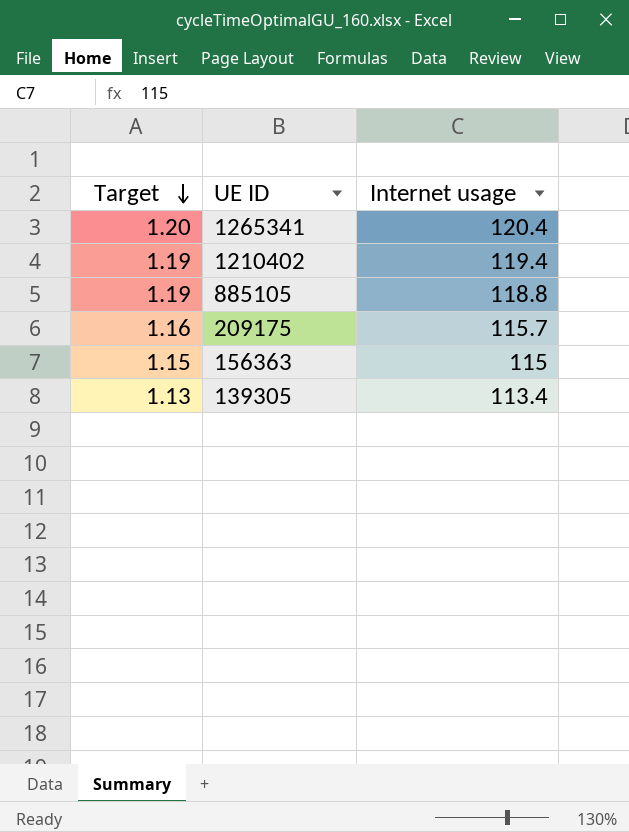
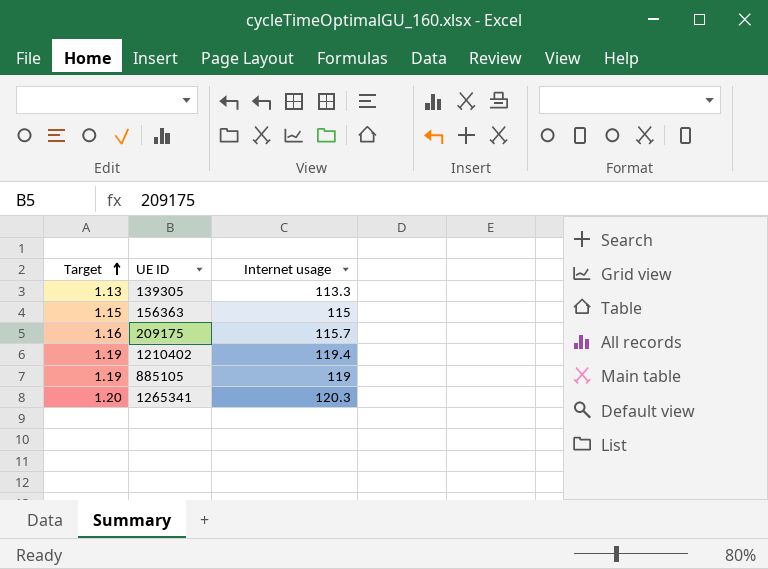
row order: Target descending -> Target ascending
139305 | Internet usage: 113.4 -> 113.3
885105 | Internet usage: 118.8 -> 119
1265341 | Internet usage: 120.4 -> 120.3

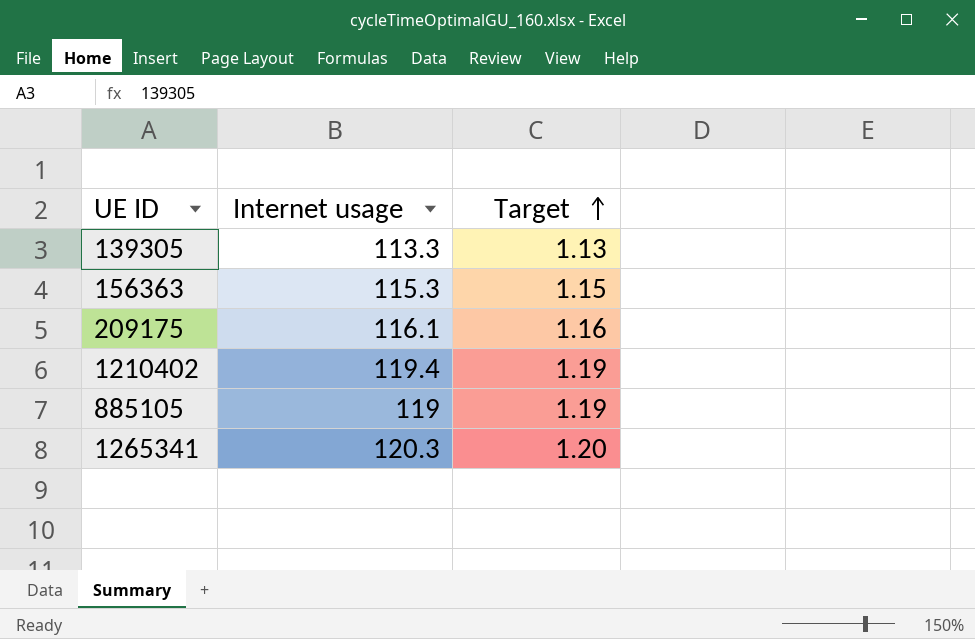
column Target | position: 1 -> 3
156363 | Internet usage: 115 -> 115.3
209175 | Internet usage: 115.7 -> 116.1

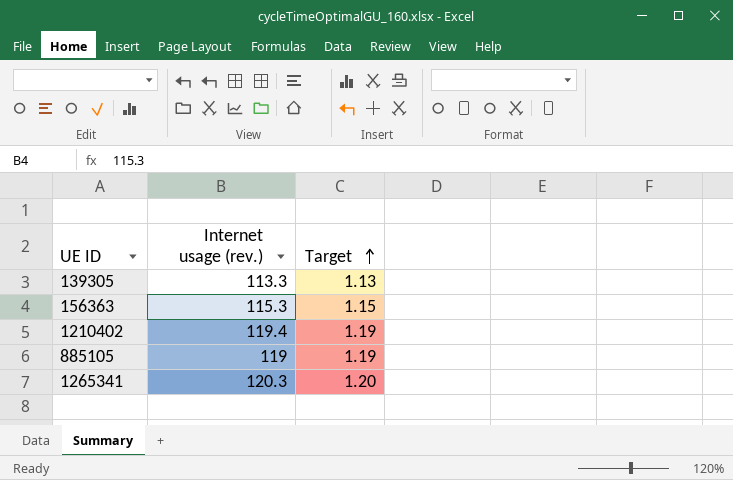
column name: Internet usage -> Internet usage (rev.)
row 209175: 116.1 | 1.16 -> none

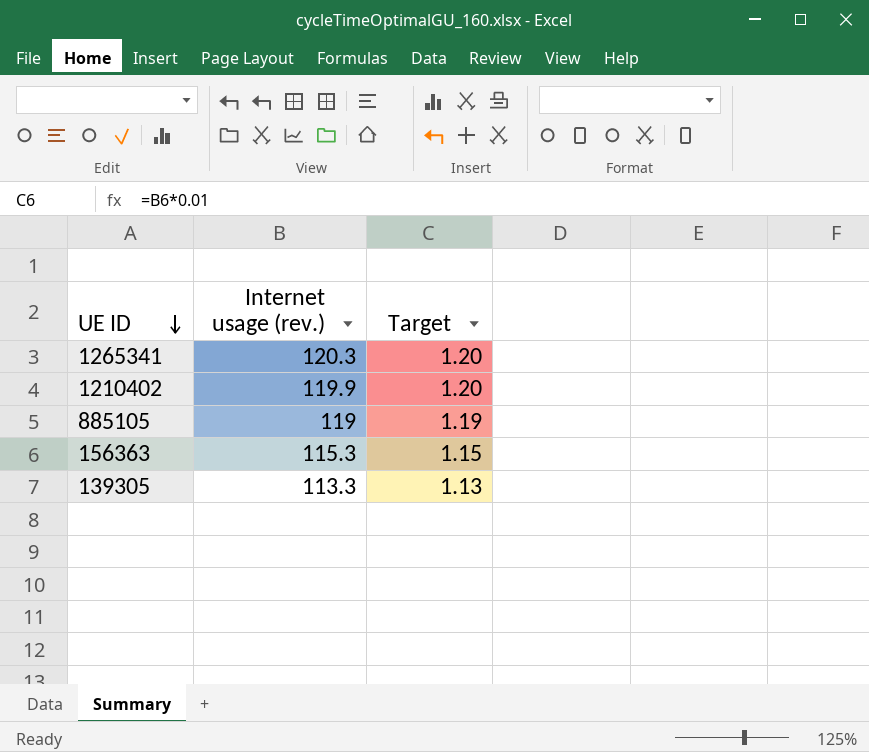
row order: Target ascending -> UE ID descending
1210402 | Internet usage (rev.): 119.4 -> 119.9
1210402 | Target: 1.19 -> 1.20

